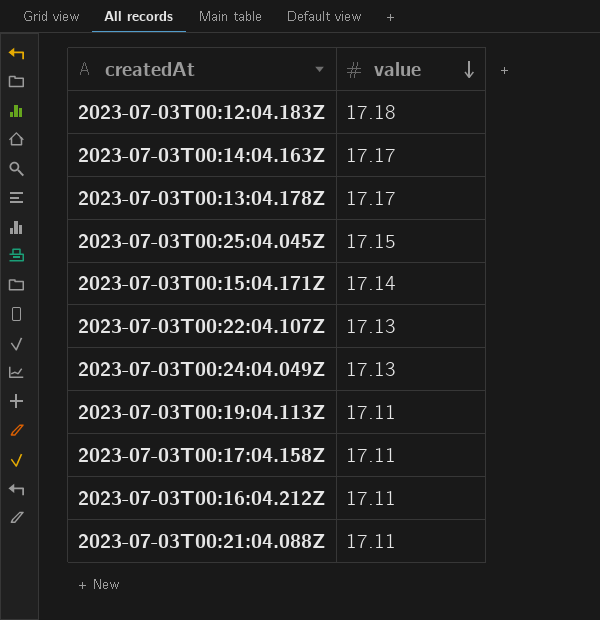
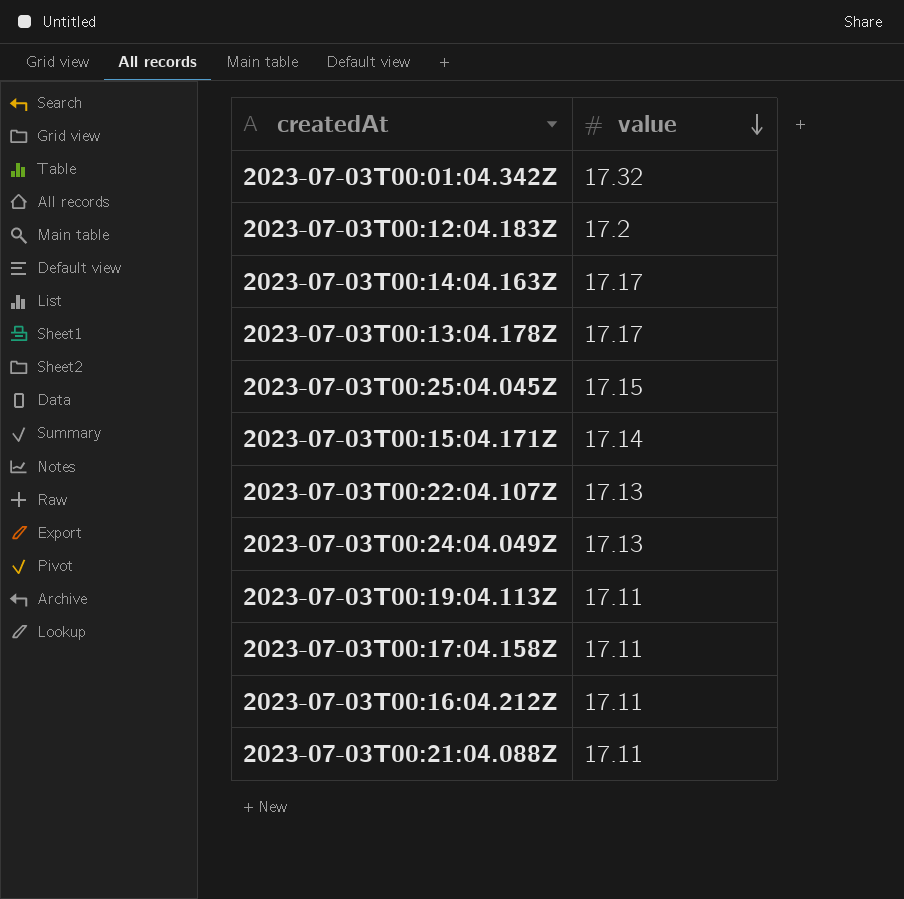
row 2023-07-03T00:01:04.342Z: none -> 17.32
2023-07-03T00:12:04.183Z | value: 17.18 -> 17.2

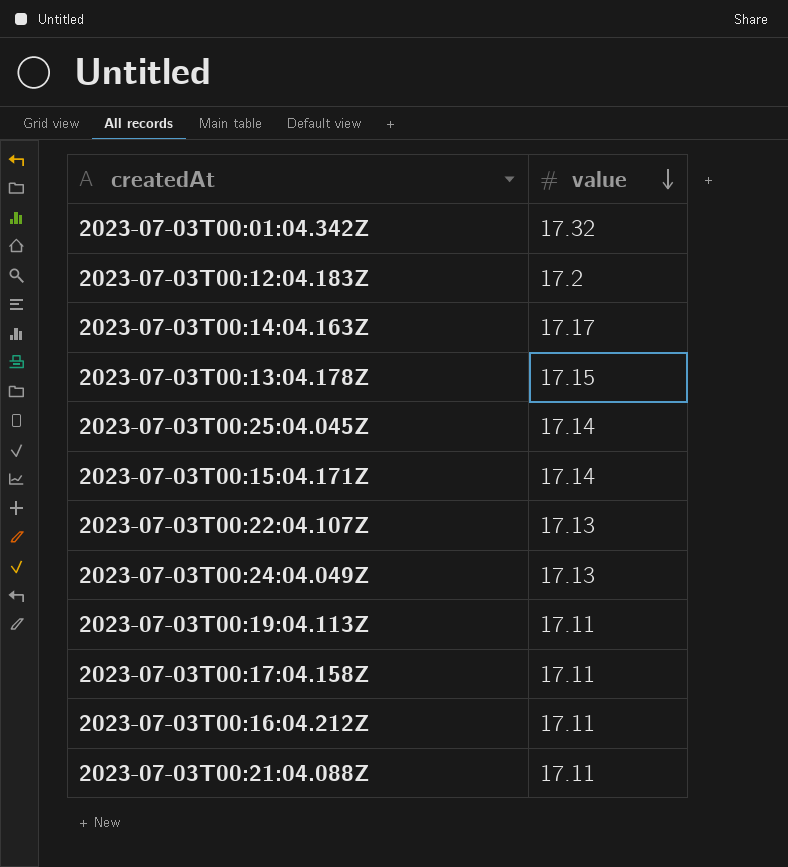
2023-07-03T00:13:04.178Z | value: 17.17 -> 17.15
2023-07-03T00:25:04.045Z | value: 17.15 -> 17.14

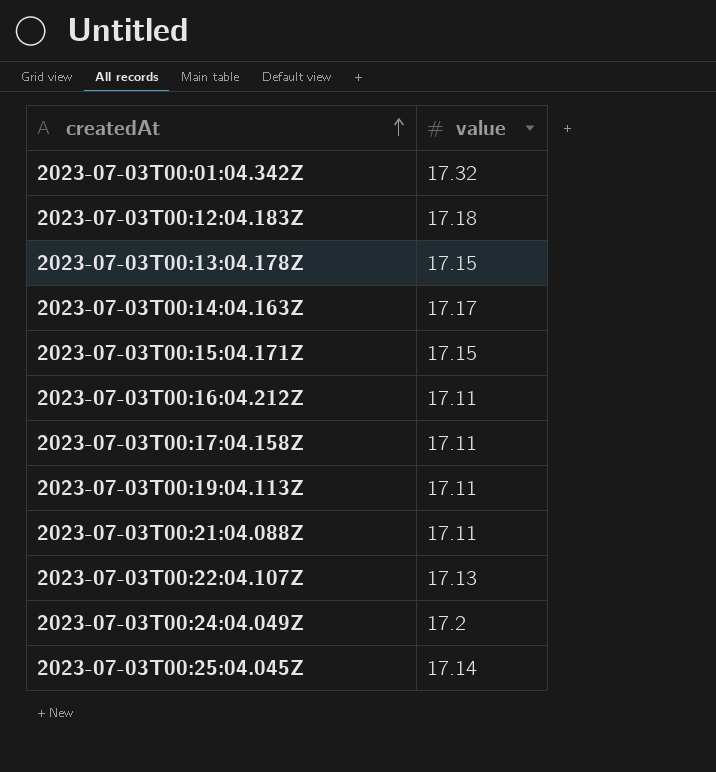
row order: value descending -> createdAt ascending
2023-07-03T00:12:04.183Z | value: 17.2 -> 17.18
2023-07-03T00:15:04.171Z | value: 17.14 -> 17.15
2023-07-03T00:24:04.049Z | value: 17.13 -> 17.2

